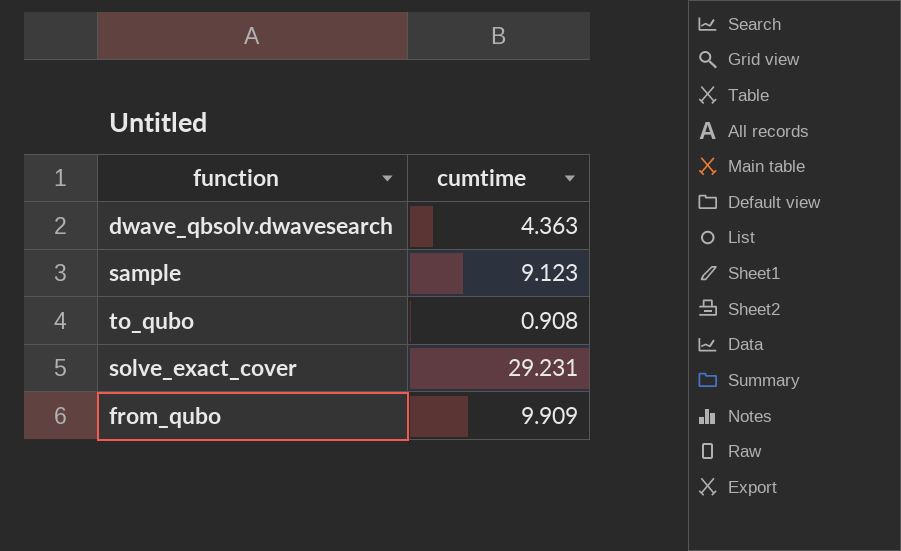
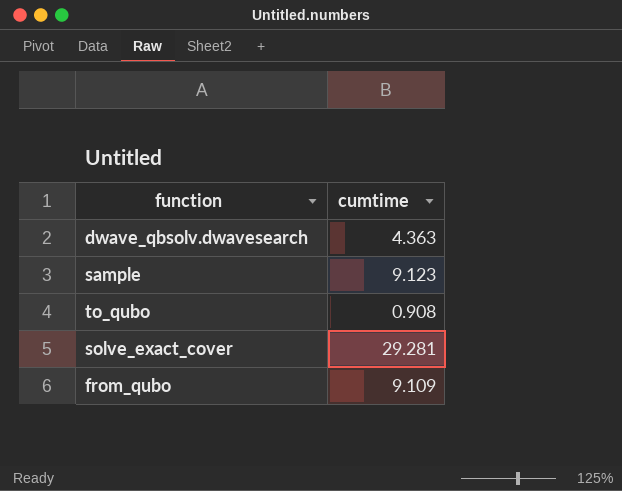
solve_exact_cover | cumtime: 29.231 -> 29.281
from_qubo | cumtime: 9.909 -> 9.109

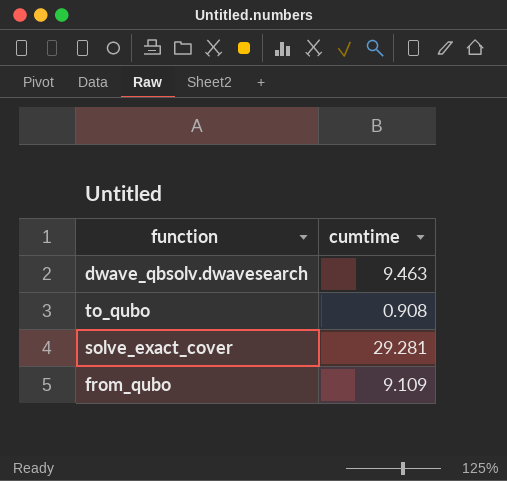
row sample: 9.123 -> none
dwave_qbsolv.dwavesearch | cumtime: 4.363 -> 9.463

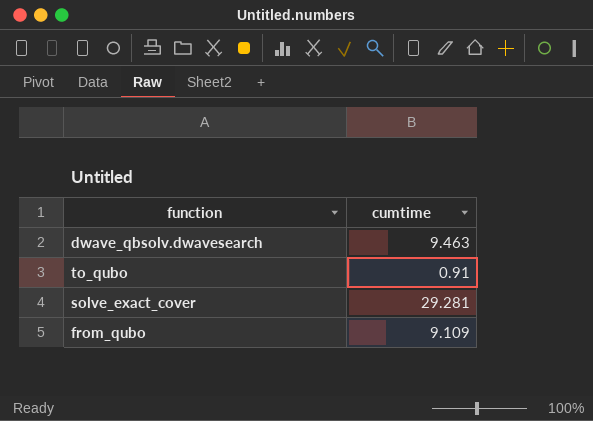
to_qubo | cumtime: 0.908 -> 0.91

